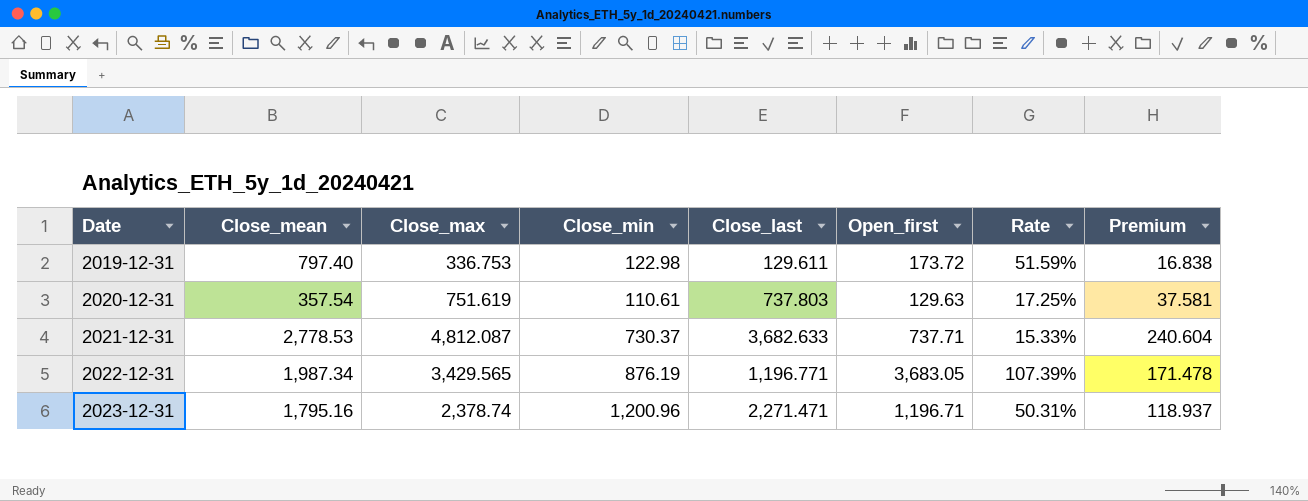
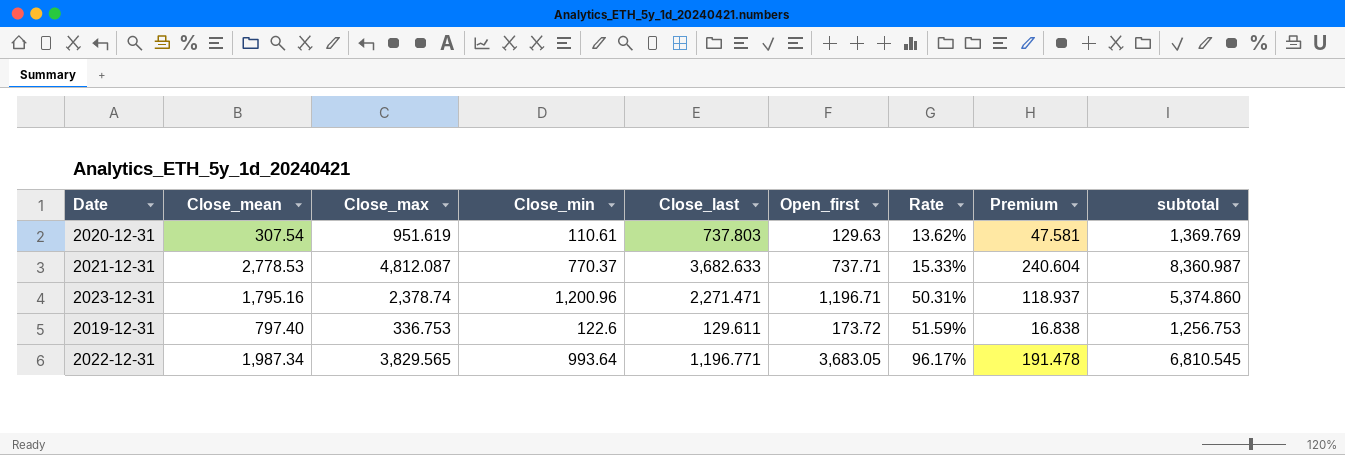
row order: Date ascending -> Rate ascending
column subtotal | formula: none -> [Close_mean] + [Close_max] + [Close_min]
2020-12-31 | Close_mean: 357.54 -> 307.54
2020-12-31 | Close_max: 751.619 -> 951.619
2020-12-31 | Rate: 17.25% -> 13.62%
2020-12-31 | Premium: 37.581 -> 47.581
2021-12-31 | Close_min: 730.37 -> 770.37
2019-12-31 | Close_min: 122.98 -> 122.6
2022-12-31 | Close_max: 3,429.565 -> 3,829.565
2022-12-31 | Close_min: 876.19 -> 993.64
2022-12-31 | Rate: 107.39% -> 96.17%
2022-12-31 | Premium: 171.478 -> 191.478

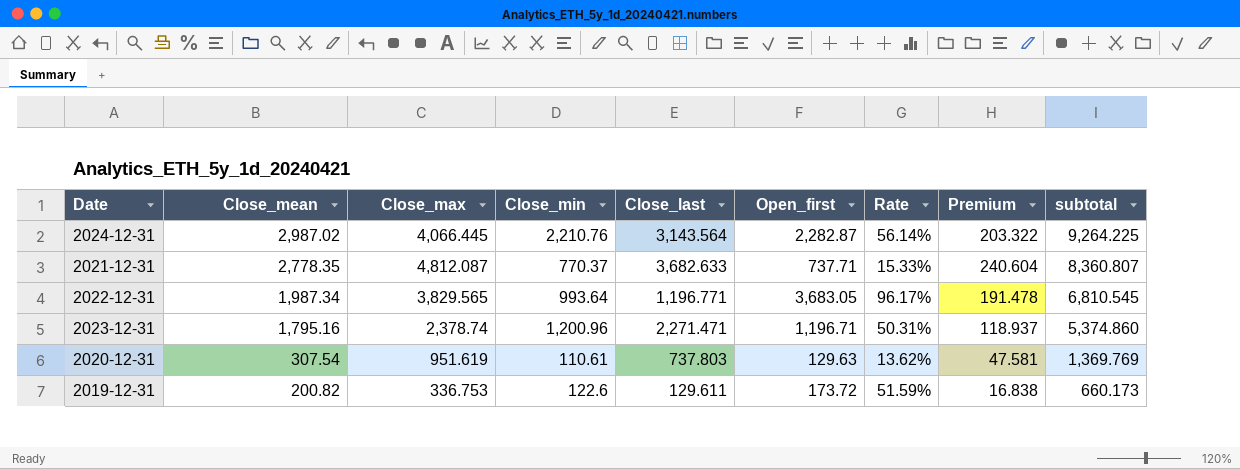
row order: Rate ascending -> Close_mean descending
row 2024-12-31: none -> 2,987.02 | 4,066.445 | 2,210.76 | 3,143.564 | 2,282.87 | 56.14% | 203.322 | 9,264.225
2021-12-31 | Close_mean: 2,778.53 -> 2,778.35
2021-12-31 | subtotal: 8,360.987 -> 8,360.807
2019-12-31 | Close_mean: 797.40 -> 200.82
2019-12-31 | subtotal: 1,256.753 -> 660.173

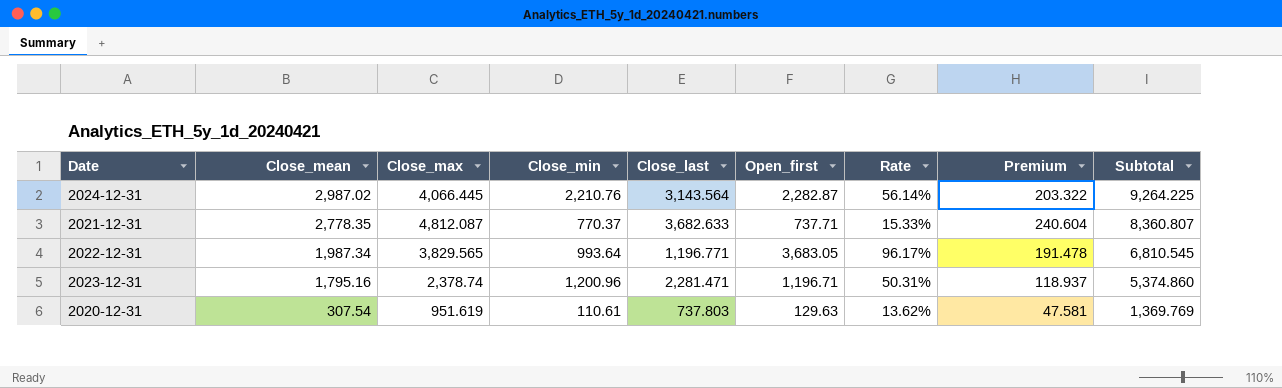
column name: subtotal -> Subtotal
row 2019-12-31: 200.82 | 336.753 | 122.6 | 129.611 | 173.72 | 51.59% | 16.838 | 660.173 -> none
2023-12-31 | Close_last: 2,271.471 -> 2,281.471

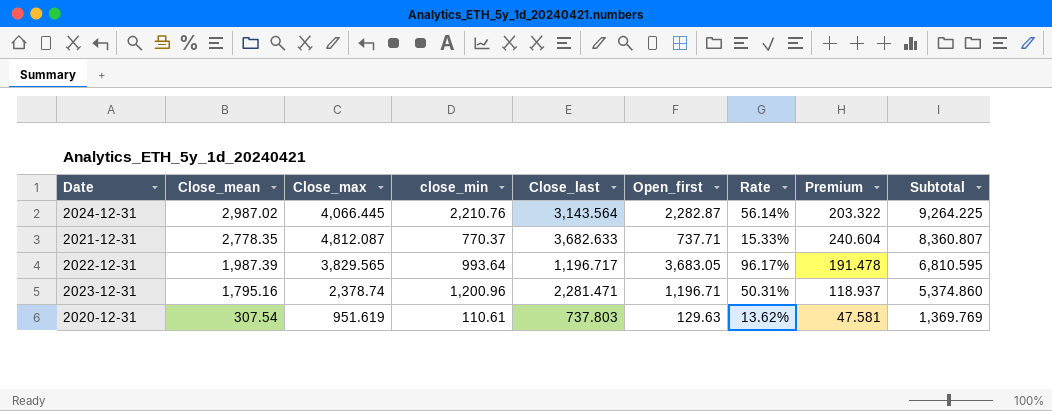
column name: Close_min -> close_min
2022-12-31 | Close_mean: 1,987.34 -> 1,987.39
2022-12-31 | Close_last: 1,196.771 -> 1,196.717
2022-12-31 | Subtotal: 6,810.545 -> 6,810.595

